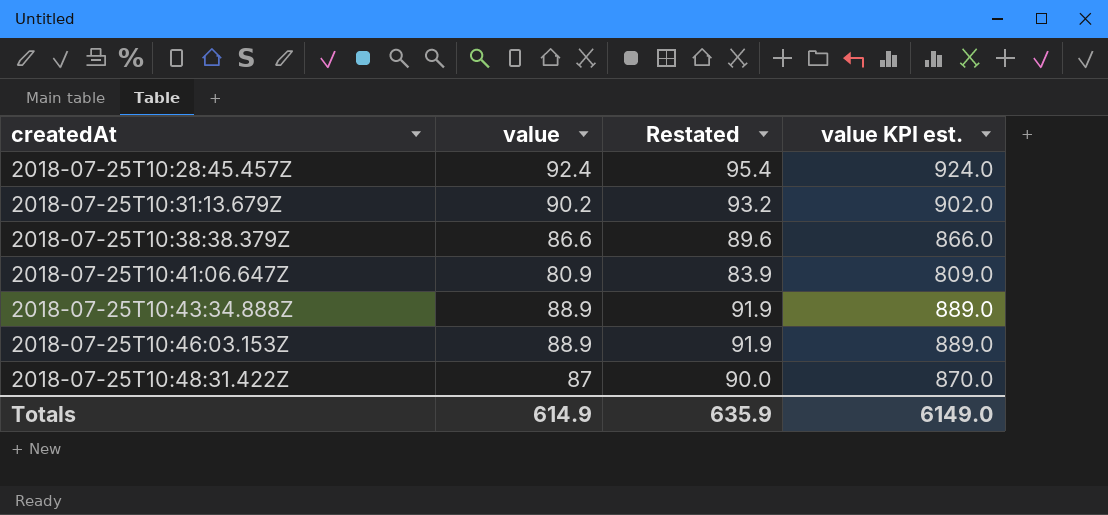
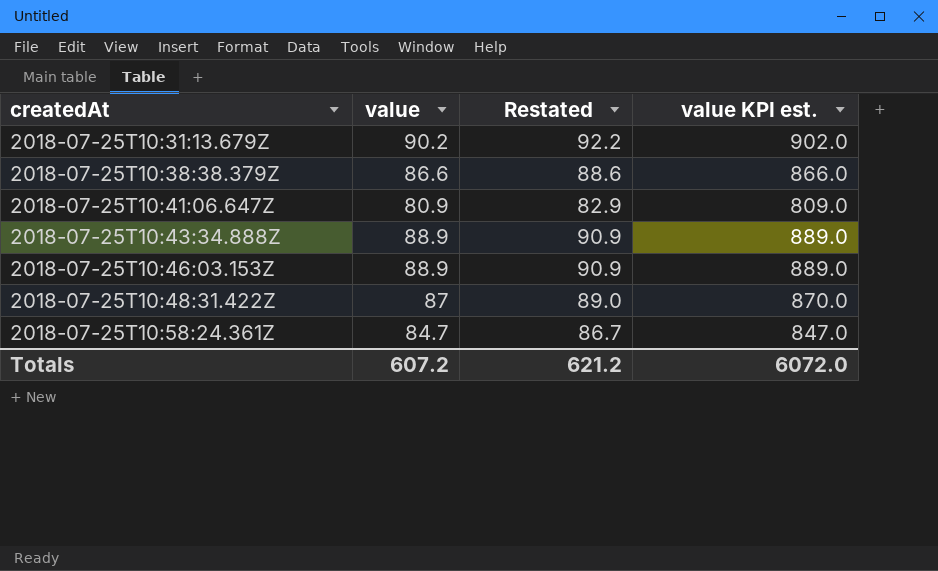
column Restated | formula: [value] + 3 -> [value] + 2
row 2018-07-25T10:28:45.457Z: 92.4 | 95.4 | 924.0 -> none
row 2018-07-25T10:58:24.361Z: none -> 84.7 | 86.7 | 847.0
Totals | value: 614.9 -> 607.2
Totals | Restated: 635.9 -> 621.2
Totals | value KPI est.: 6149.0 -> 6072.0

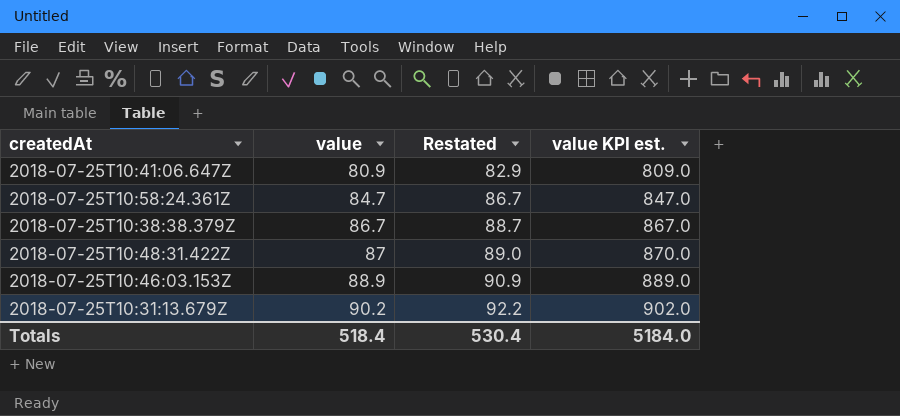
row order: createdAt ascending -> value ascending
row 2018-07-25T10:43:34.888Z: 88.9 | 90.9 | 889.0 -> none
2018-07-25T10:38:38.379Z | value: 86.6 -> 86.7
2018-07-25T10:38:38.379Z | Restated: 88.6 -> 88.7
2018-07-25T10:38:38.379Z | value KPI est.: 866.0 -> 867.0
Totals | value: 607.2 -> 518.4
Totals | Restated: 621.2 -> 530.4
Totals | value KPI est.: 6072.0 -> 5184.0

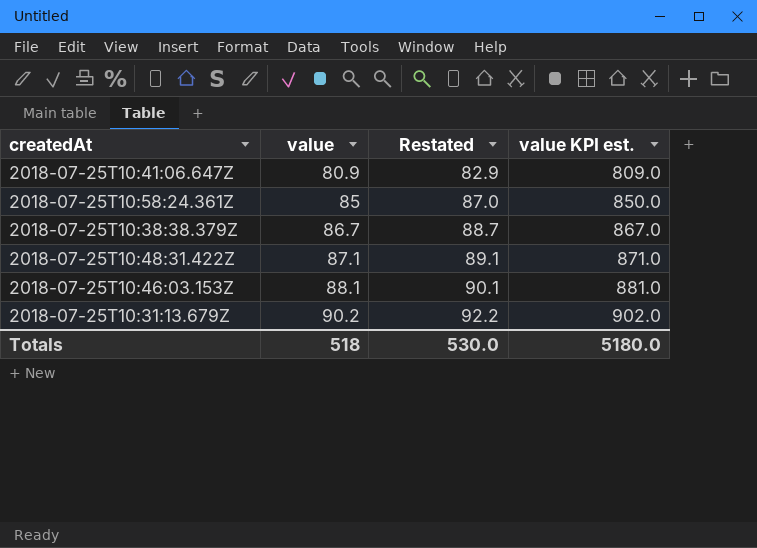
2018-07-25T10:58:24.361Z | value: 84.7 -> 85
2018-07-25T10:58:24.361Z | Restated: 86.7 -> 87.0
2018-07-25T10:58:24.361Z | value KPI est.: 847.0 -> 850.0
2018-07-25T10:48:31.422Z | value: 87 -> 87.1
2018-07-25T10:48:31.422Z | Restated: 89.0 -> 89.1
2018-07-25T10:48:31.422Z | value KPI est.: 870.0 -> 871.0
2018-07-25T10:46:03.153Z | value: 88.9 -> 88.1
2018-07-25T10:46:03.153Z | Restated: 90.9 -> 90.1
2018-07-25T10:46:03.153Z | value KPI est.: 889.0 -> 881.0
Totals | value: 518.4 -> 518
Totals | Restated: 530.4 -> 530.0
Totals | value KPI est.: 5184.0 -> 5180.0

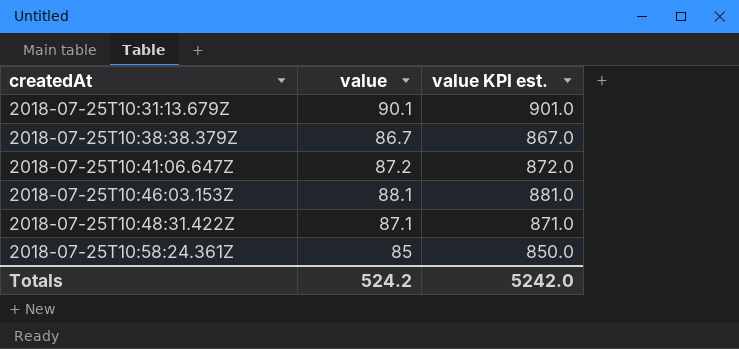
row order: value ascending -> createdAt ascending
column Restated | formula: [value] + 2 -> none
2018-07-25T10:31:13.679Z | value: 90.2 -> 90.1
2018-07-25T10:31:13.679Z | value KPI est.: 902.0 -> 901.0
2018-07-25T10:41:06.647Z | value: 80.9 -> 87.2
2018-07-25T10:41:06.647Z | value KPI est.: 809.0 -> 872.0
Totals | value: 518 -> 524.2
Totals | value KPI est.: 5180.0 -> 5242.0

